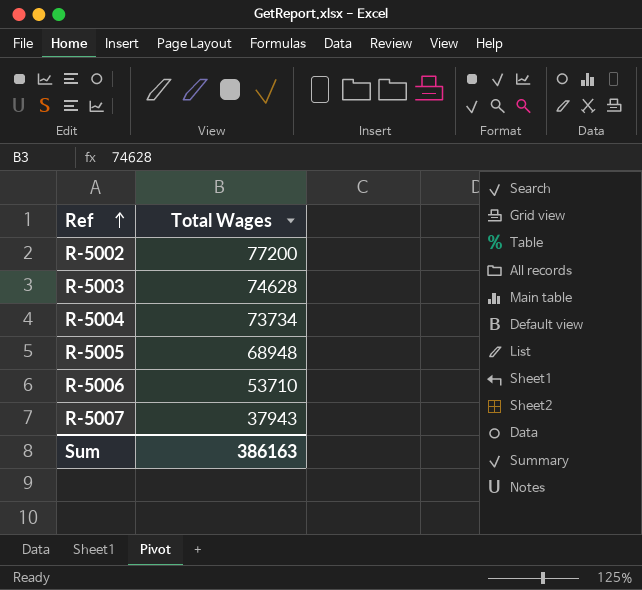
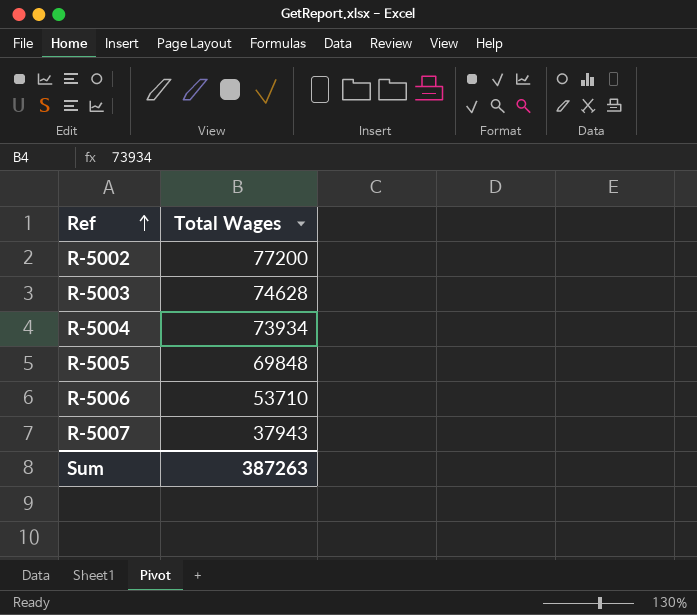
R-5004 | Total Wages: 73734 -> 73934
R-5005 | Total Wages: 68948 -> 69848
Sum | Total Wages: 386163 -> 387263

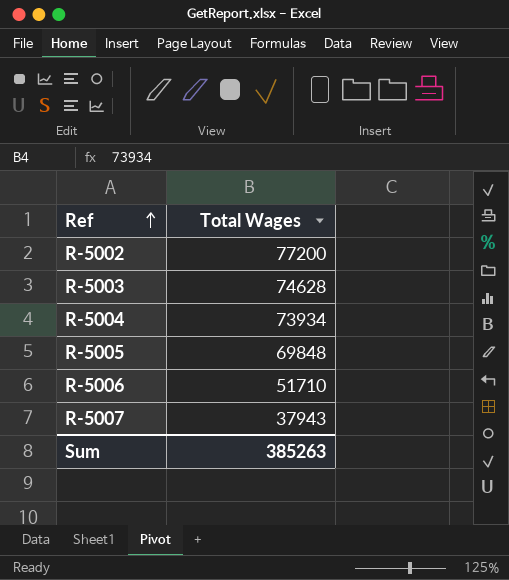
R-5006 | Total Wages: 53710 -> 51710
Sum | Total Wages: 387263 -> 385263

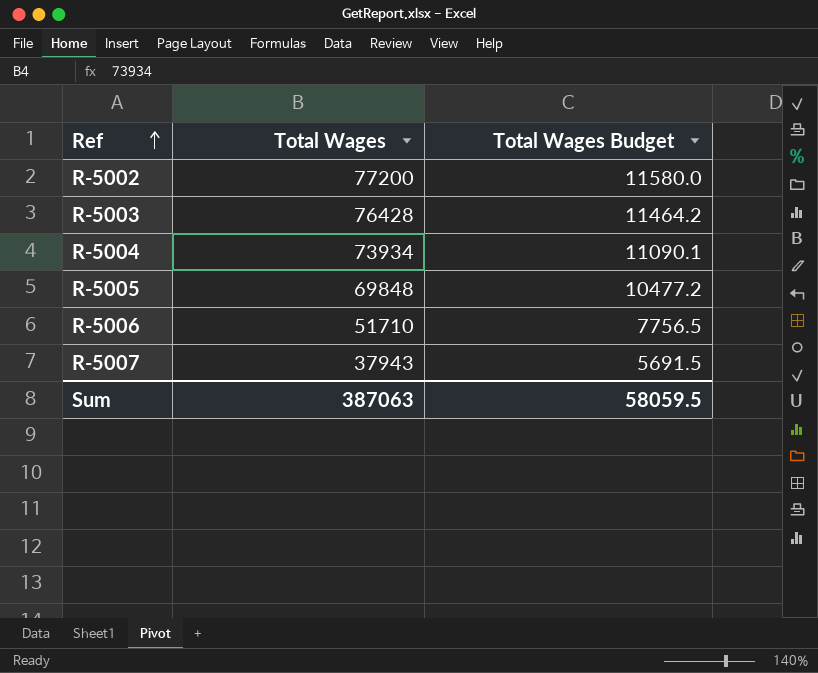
column Total Wages Budget | formula: none -> [Total Wages] * 0.15
R-5003 | Total Wages: 74628 -> 76428
Sum | Total Wages: 385263 -> 387063

